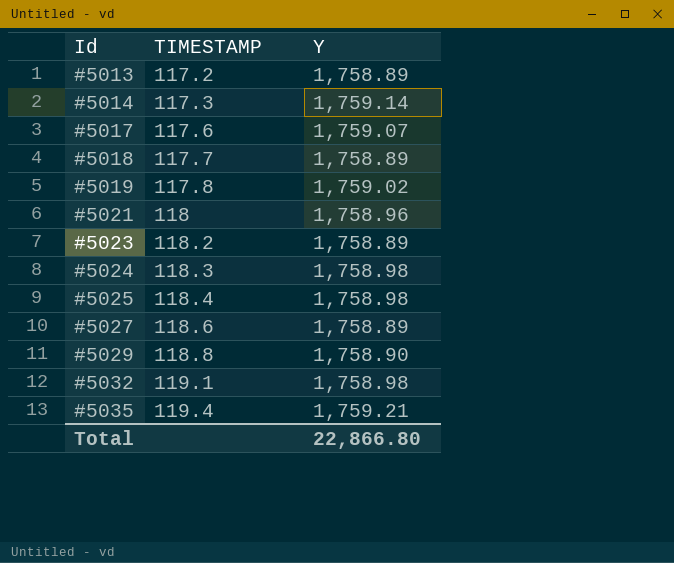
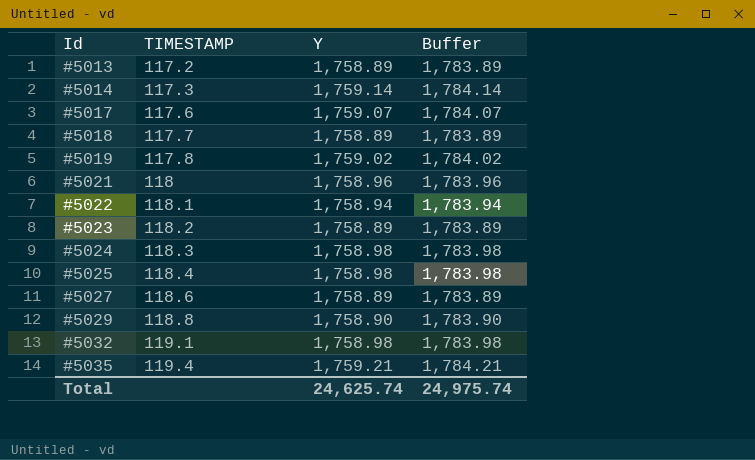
column Buffer | formula: none -> [Y] + 25
row #5022: none -> 118.1 | 1,758.94 | 1,783.94
Total | Y: 22,866.80 -> 24,625.74

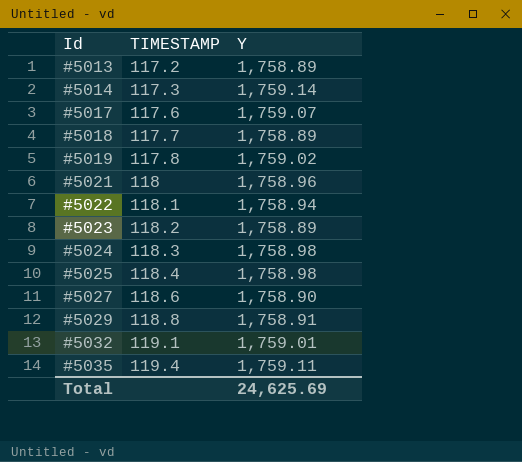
column Buffer | formula: [Y] + 25 -> none
#5027 | Y: 1,758.89 -> 1,758.90
#5029 | Y: 1,758.90 -> 1,758.91
#5032 | Y: 1,758.98 -> 1,759.01
#5035 | Y: 1,759.21 -> 1,759.11
Total | Y: 24,625.74 -> 24,625.69

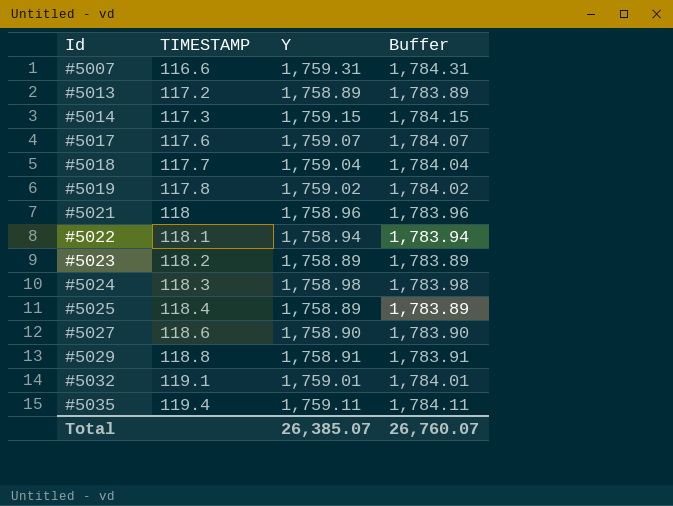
column Buffer | formula: none -> [Y] + 25
row #5007: none -> 116.6 | 1,759.31 | 1,784.31
#5014 | Y: 1,759.14 -> 1,759.15
#5018 | Y: 1,758.89 -> 1,759.04
#5025 | Y: 1,758.98 -> 1,758.89
Total | Y: 24,625.69 -> 26,385.07

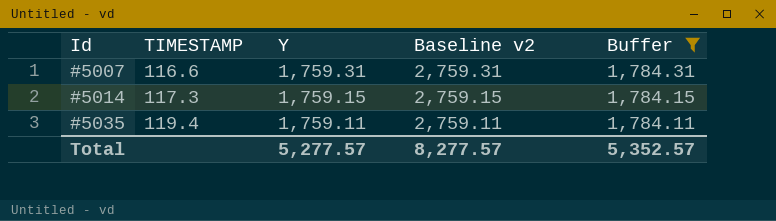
filter: none -> Buffer >= 1,784.11
column Baseline v2 | formula: none -> [Y] + 1000
Total | Y: 26,385.07 -> 5,277.57
Total | Buffer: 26,760.07 -> 5,352.57

